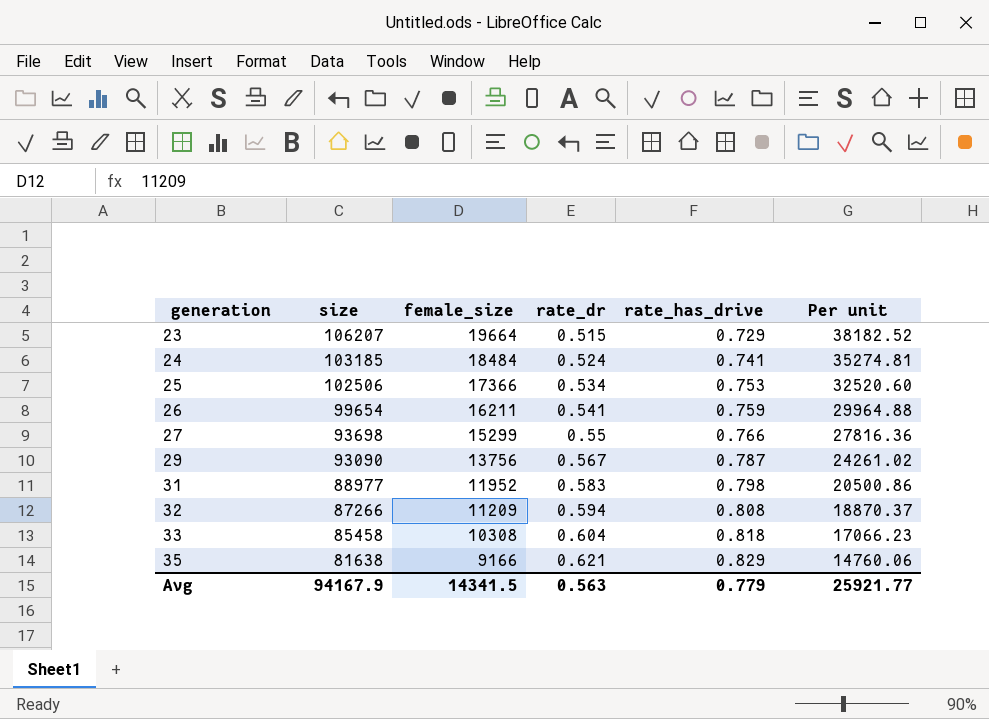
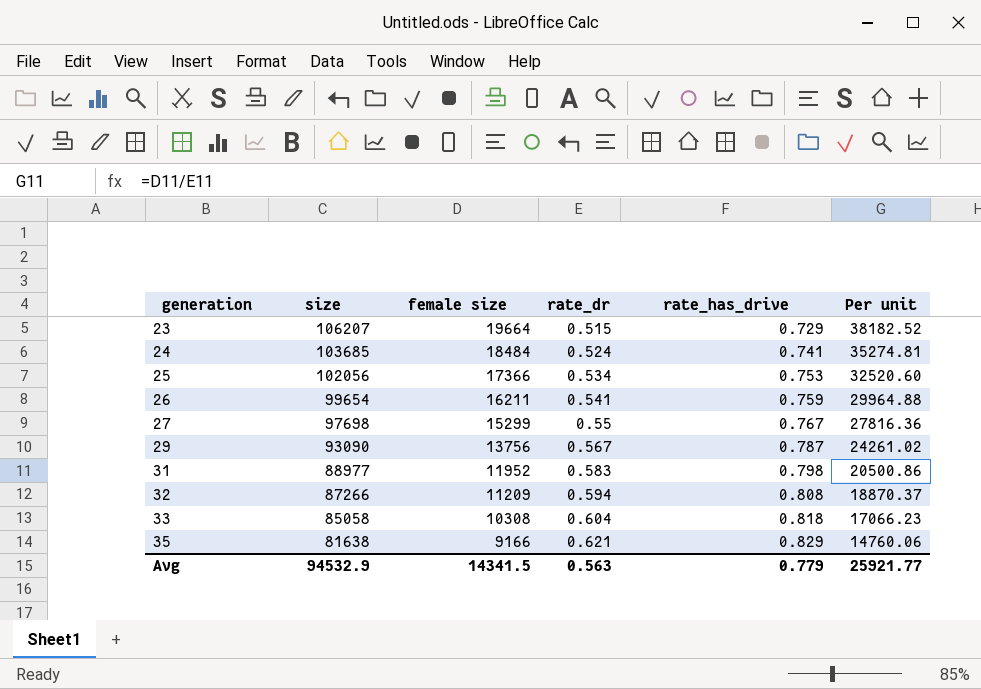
column name: female_size -> female size
24 | size: 103185 -> 103685
25 | size: 102506 -> 102056
27 | size: 93698 -> 97698
27 | rate_has_drive: 0.766 -> 0.767
33 | size: 85458 -> 85058
Avg | size: 94167.9 -> 94532.9

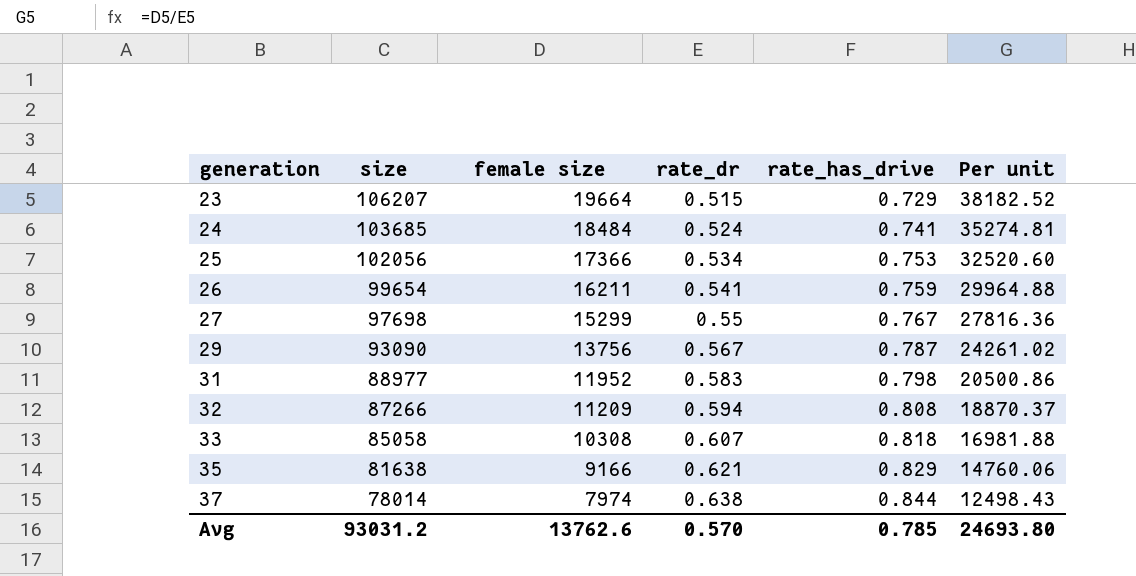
33 | rate_dr: 0.604 -> 0.607
33 | Per unit: 17066.23 -> 16981.88
row 37: none -> 78014 | 7974 | 0.638 | 0.844 | 12498.43
Avg | size: 94532.9 -> 93031.2
Avg | female size: 14341.5 -> 13762.6
Avg | rate_dr: 0.563 -> 0.570
Avg | rate_has_drive: 0.779 -> 0.785
Avg | Per unit: 25921.77 -> 24693.80

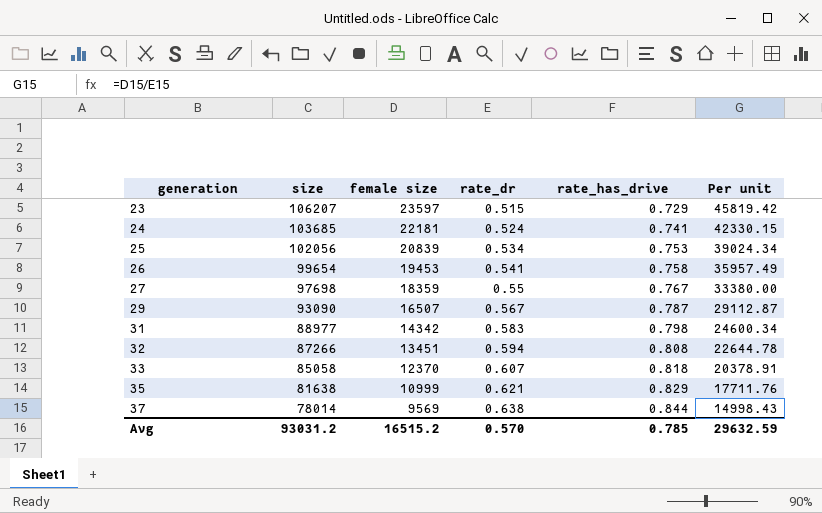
23 | female size: 19664 -> 23597
23 | Per unit: 38182.52 -> 45819.42
24 | female size: 18484 -> 22181
24 | Per unit: 35274.81 -> 42330.15
25 | female size: 17366 -> 20839
25 | Per unit: 32520.60 -> 39024.34
26 | female size: 16211 -> 19453
26 | rate_has_drive: 0.759 -> 0.758
26 | Per unit: 29964.88 -> 35957.49
27 | female size: 15299 -> 18359
27 | Per unit: 27816.36 -> 33380.00
29 | female size: 13756 -> 16507
29 | Per unit: 24261.02 -> 29112.87
31 | female size: 11952 -> 14342
31 | Per unit: 20500.86 -> 24600.34
32 | female size: 11209 -> 13451
32 | Per unit: 18870.37 -> 22644.78
33 | female size: 10308 -> 12370
33 | Per unit: 16981.88 -> 20378.91
35 | female size: 9166 -> 10999
35 | Per unit: 14760.06 -> 17711.76
37 | female size: 7974 -> 9569
37 | Per unit: 12498.43 -> 14998.43
Avg | female size: 13762.6 -> 16515.2
Avg | Per unit: 24693.80 -> 29632.59

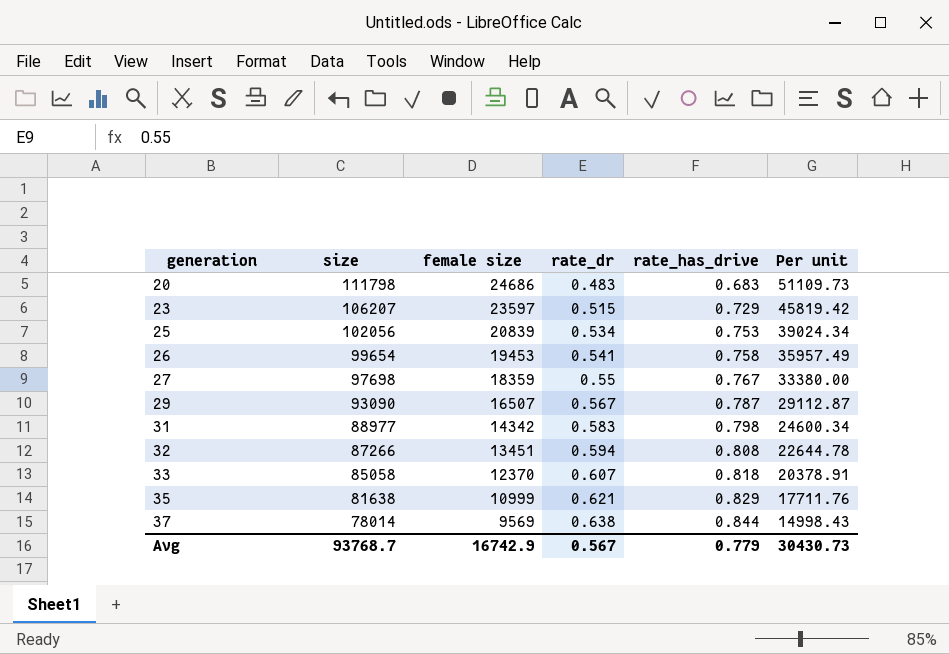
row 24: 103685 | 22181 | 0.524 | 0.741 | 42330.15 -> none
row 20: none -> 111798 | 24686 | 0.483 | 0.683 | 51109.73
Avg | size: 93031.2 -> 93768.7
Avg | female size: 16515.2 -> 16742.9
Avg | rate_dr: 0.570 -> 0.567
Avg | rate_has_drive: 0.785 -> 0.779
Avg | Per unit: 29632.59 -> 30430.73

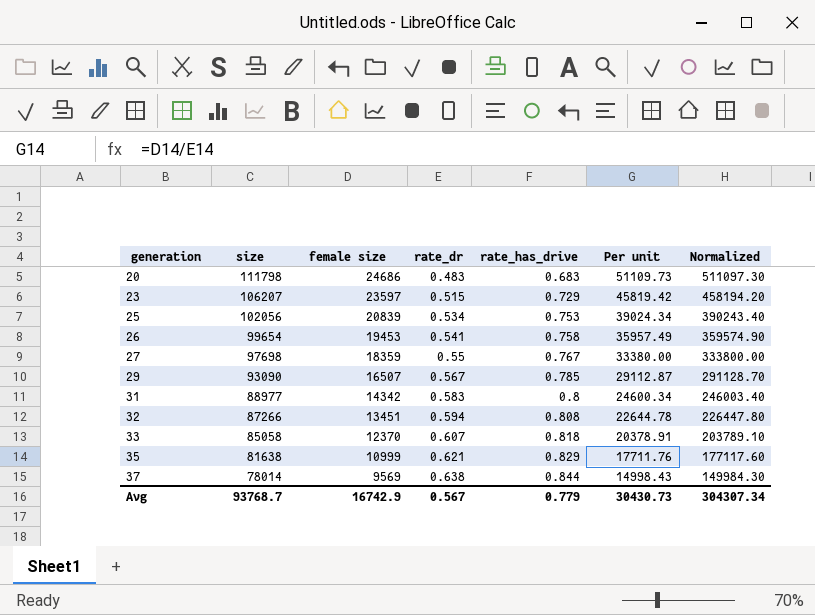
column Normalized | formula: none -> [Per unit] * 10
29 | rate_has_drive: 0.787 -> 0.785
31 | rate_has_drive: 0.798 -> 0.8

